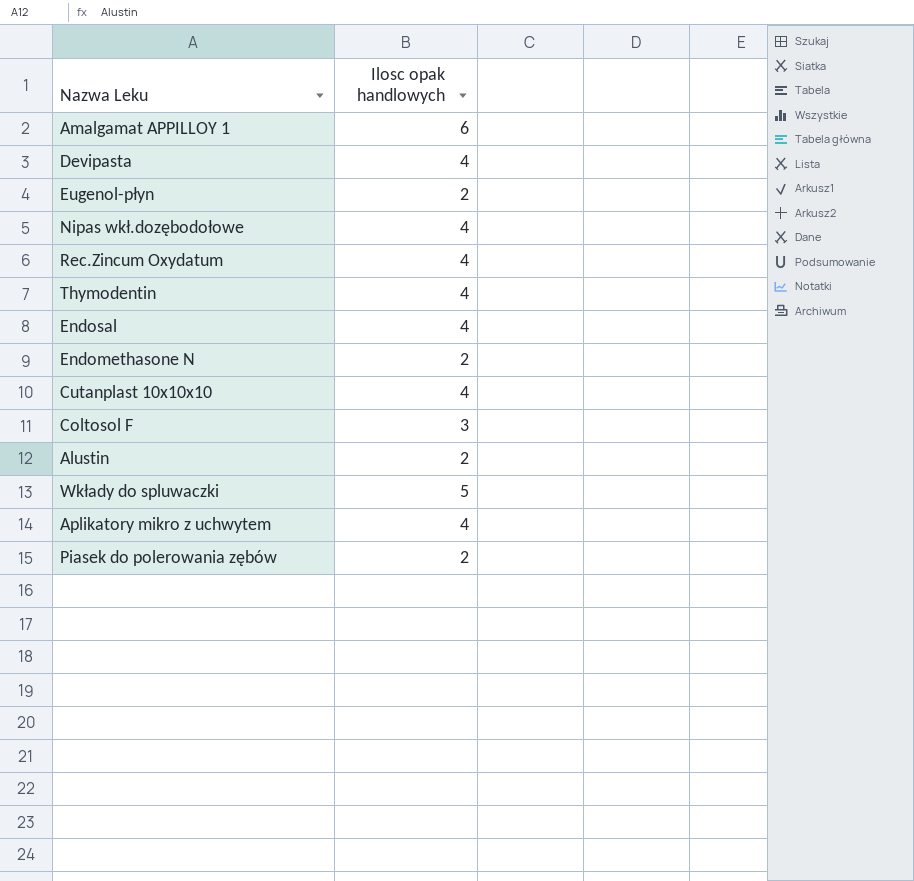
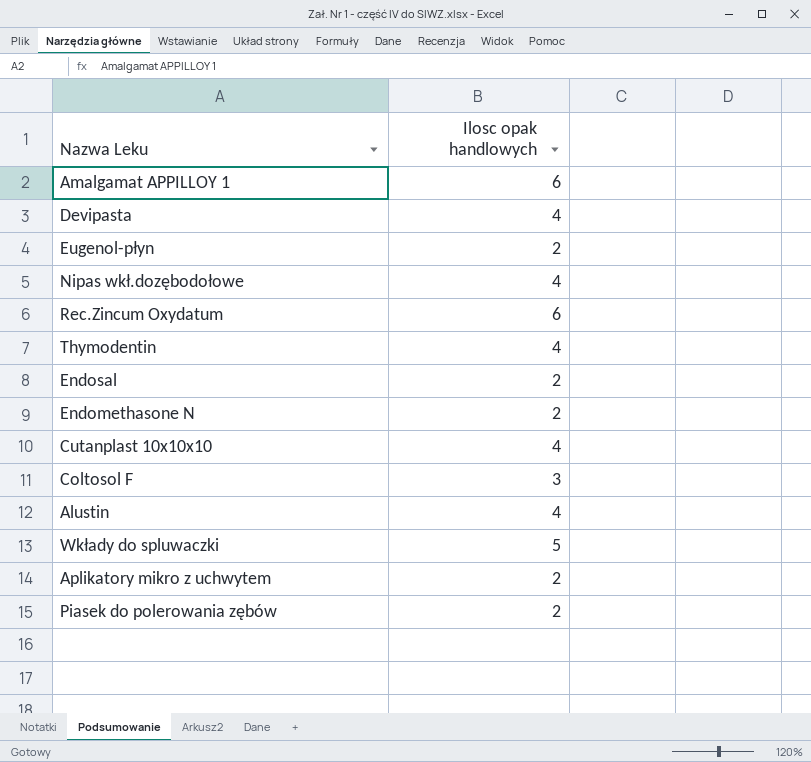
Rec.Zincum Oxydatum | Ilosc opak handlowych: 4 -> 6
Endosal | Ilosc opak handlowych: 4 -> 2
Alustin | Ilosc opak handlowych: 2 -> 4
Aplikatory mikro z uchwytem | Ilosc opak handlowych: 4 -> 2

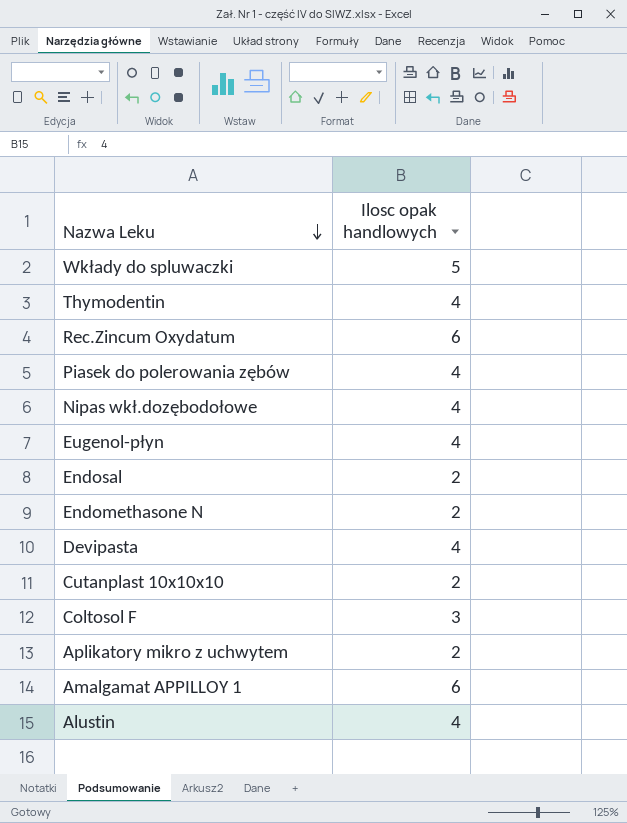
row order: none -> Nazwa Leku descending
Piasek do polerowania zębów | Ilosc opak handlowych: 2 -> 4
Eugenol-płyn | Ilosc opak handlowych: 2 -> 4
Cutanplast 10x10x10 | Ilosc opak handlowych: 4 -> 2

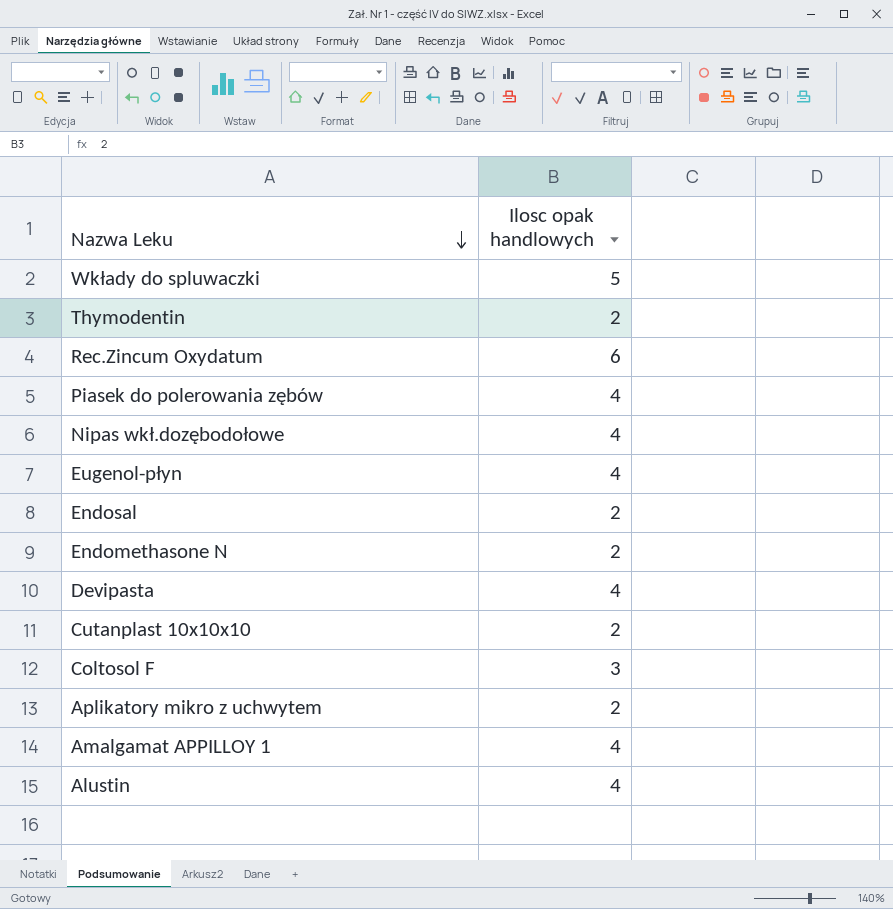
Thymodentin | Ilosc opak handlowych: 4 -> 2
Amalgamat APPILLOY 1 | Ilosc opak handlowych: 6 -> 4

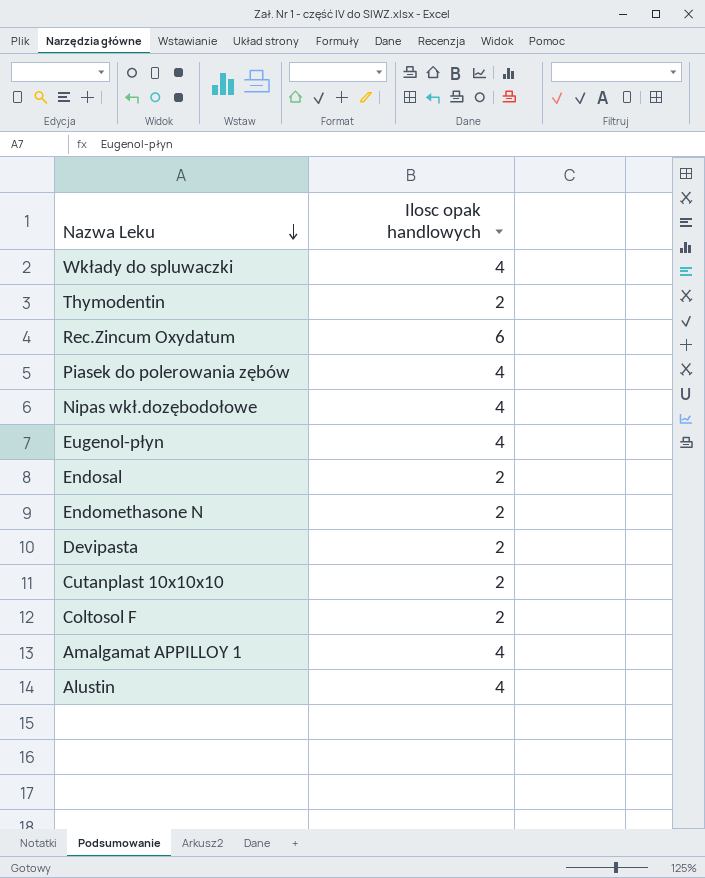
row Aplikatory mikro z uchwytem: 2 -> none
Wkłady do spluwaczki | Ilosc opak handlowych: 5 -> 4
Devipasta | Ilosc opak handlowych: 4 -> 2
Coltosol F | Ilosc opak handlowych: 3 -> 2

